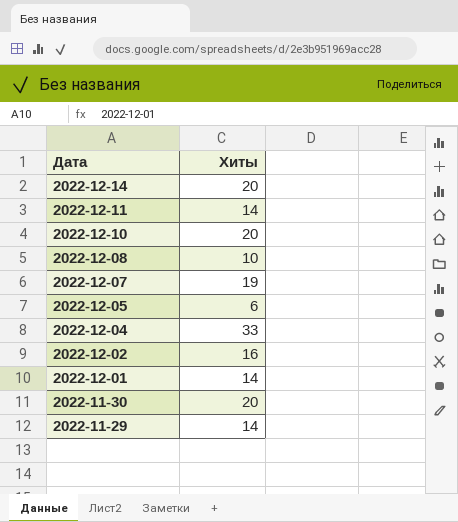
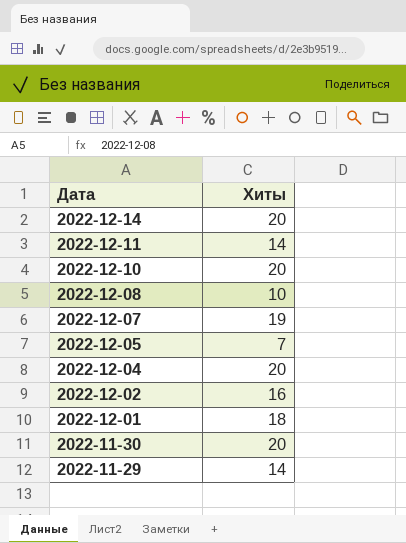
2022-12-05 | Хиты: 6 -> 7
2022-12-04 | Хиты: 33 -> 20
2022-12-01 | Хиты: 14 -> 18

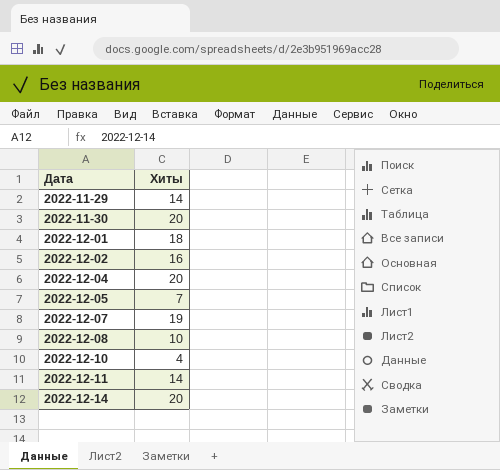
row order: Дата descending -> Дата ascending
2022-12-10 | Хиты: 20 -> 4

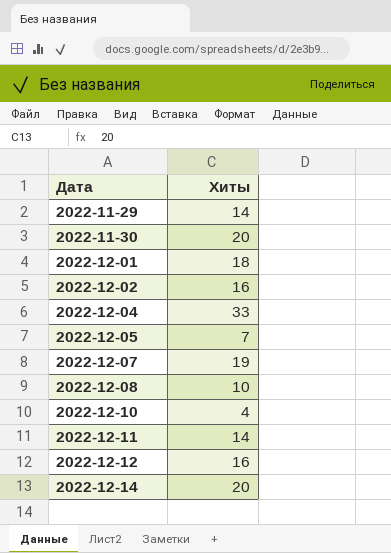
2022-12-04 | Хиты: 20 -> 33
row 2022-12-12: none -> 16

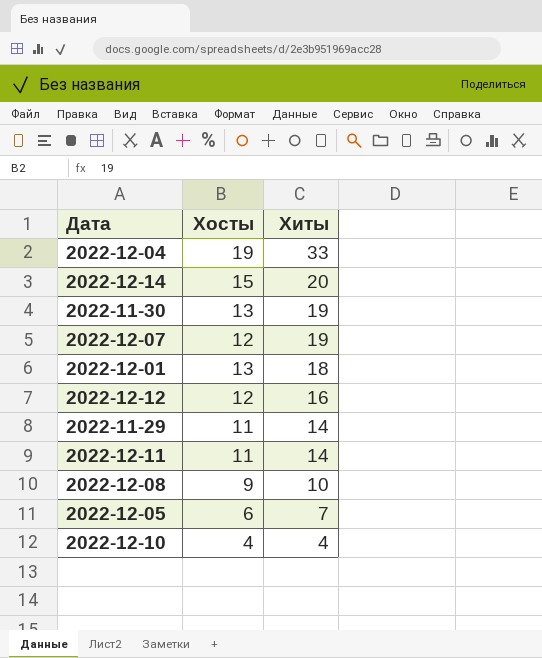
row order: Дата ascending -> Хиты descending
column Хосты | position: none -> 2
row 2022-12-02: 16 -> none
2022-11-30 | Хиты: 20 -> 19

